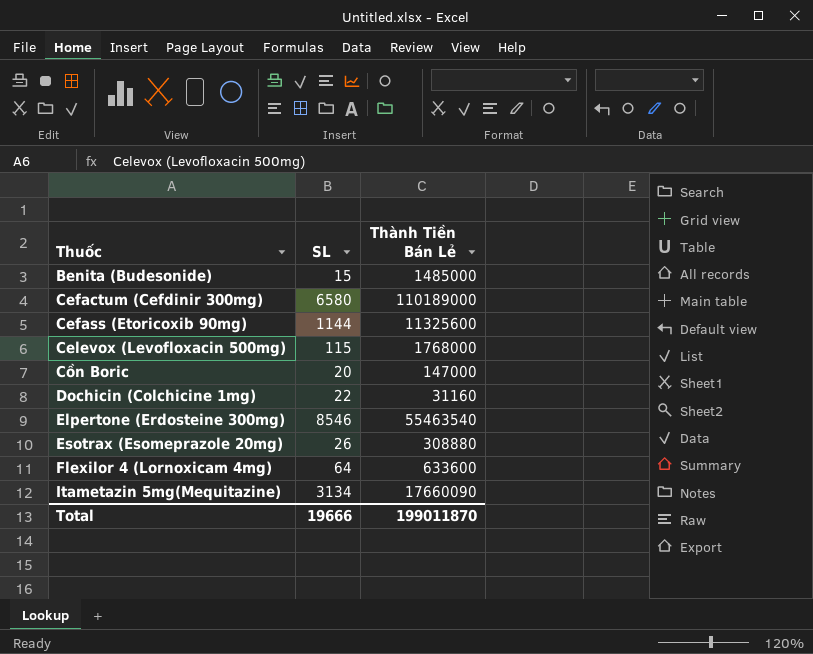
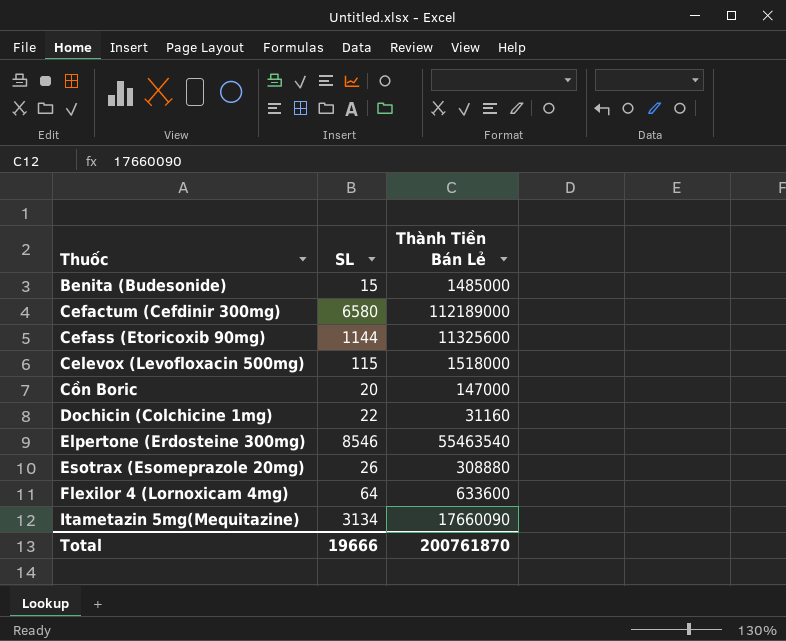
Cefactum (Cefdinir 300mg) | Thành Tiền Bán Lẻ: 110189000 -> 112189000
Celevox (Levofloxacin 500mg) | Thành Tiền Bán Lẻ: 1768000 -> 1518000
Total | Thành Tiền Bán Lẻ: 199011870 -> 200761870

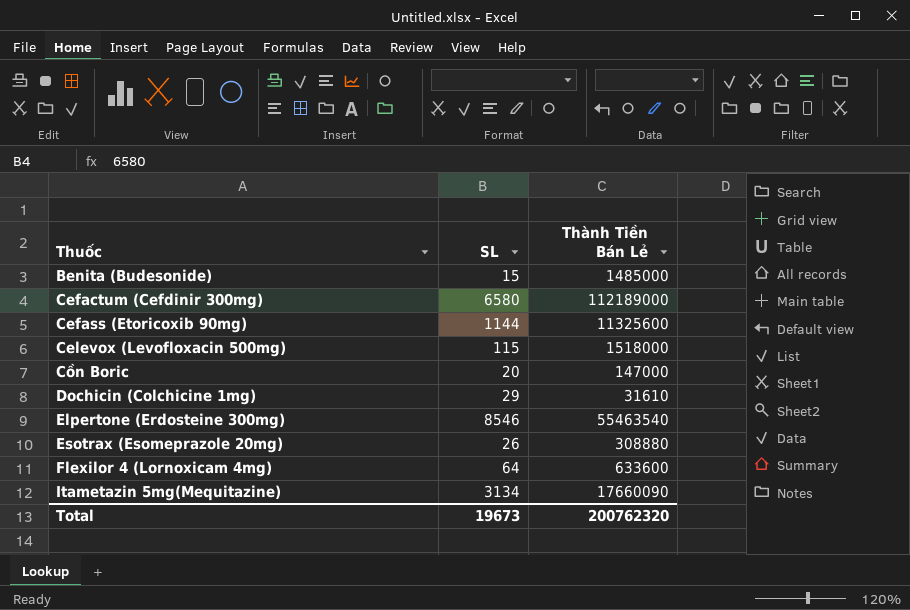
Dochicin (Colchicine 1mg) | SL: 22 -> 29
Dochicin (Colchicine 1mg) | Thành Tiền Bán Lẻ: 31160 -> 31610
Total | SL: 19666 -> 19673
Total | Thành Tiền Bán Lẻ: 200761870 -> 200762320

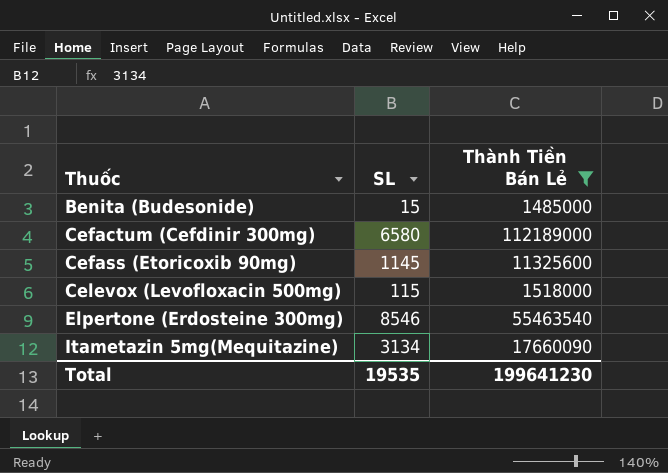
filter: none -> Thành Tiền Bán Lẻ >= 1485000
Cefass (Etoricoxib 90mg) | SL: 1144 -> 1145
Total | SL: 19673 -> 19535
Total | Thành Tiền Bán Lẻ: 200762320 -> 199641230

